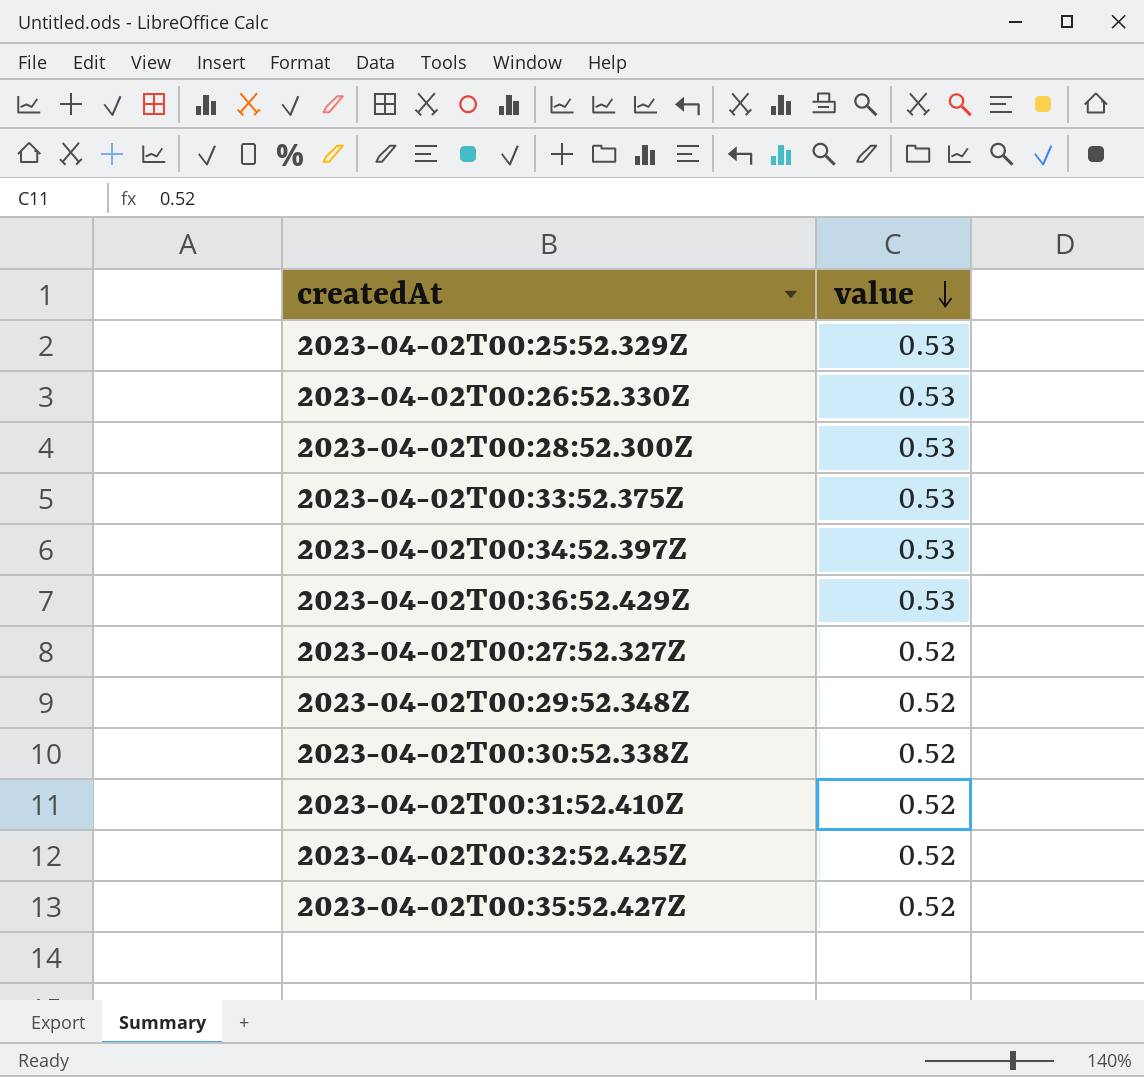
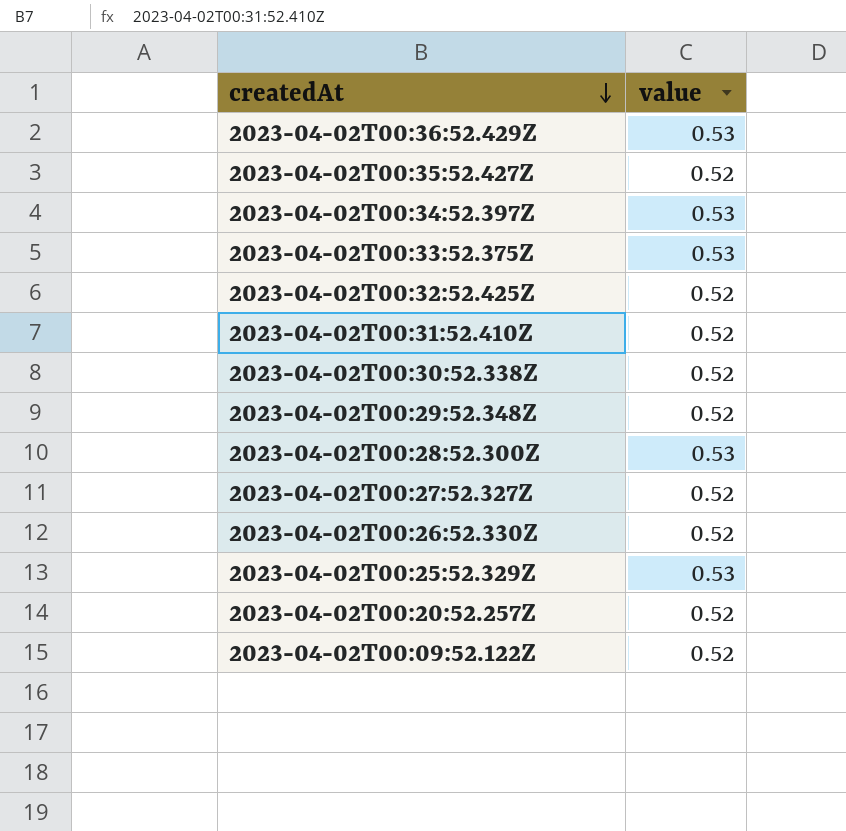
row order: value descending -> createdAt descending
2023-04-02T00:26:52.330Z | value: 0.53 -> 0.52
row 2023-04-02T00:20:52.257Z: none -> 0.52
row 2023-04-02T00:09:52.122Z: none -> 0.52

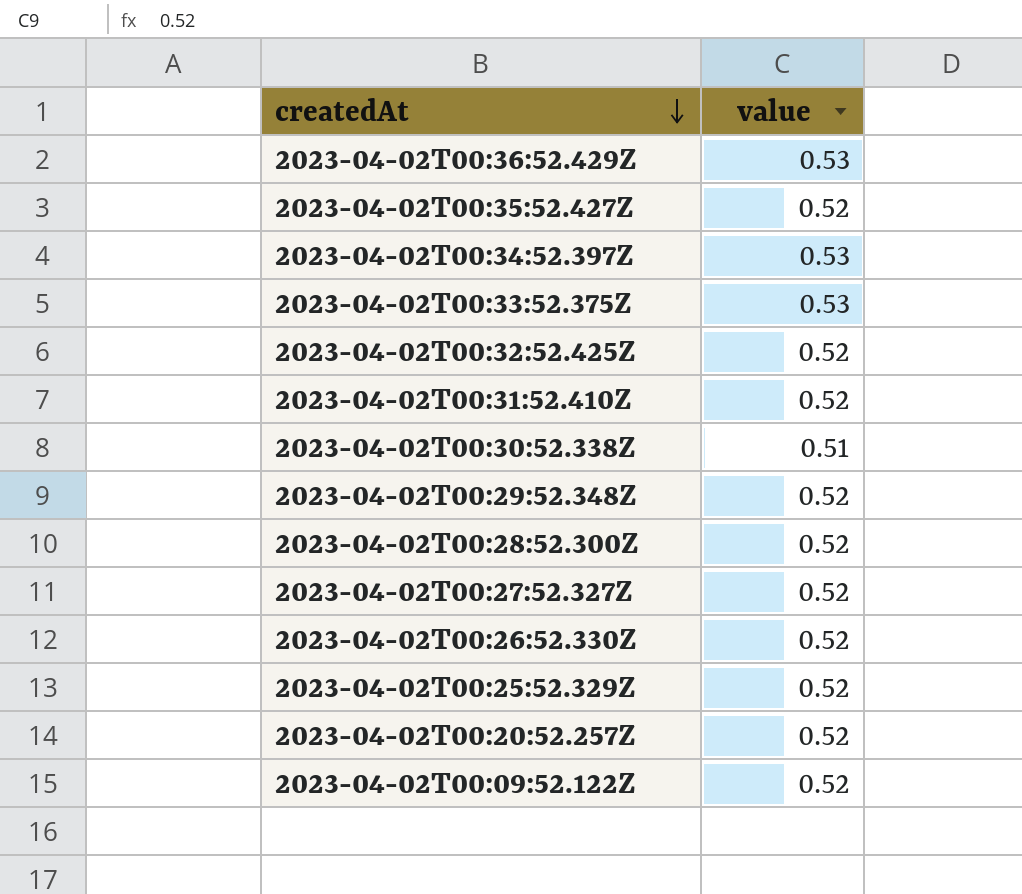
2023-04-02T00:30:52.338Z | value: 0.52 -> 0.51
2023-04-02T00:28:52.300Z | value: 0.53 -> 0.52
2023-04-02T00:25:52.329Z | value: 0.53 -> 0.52

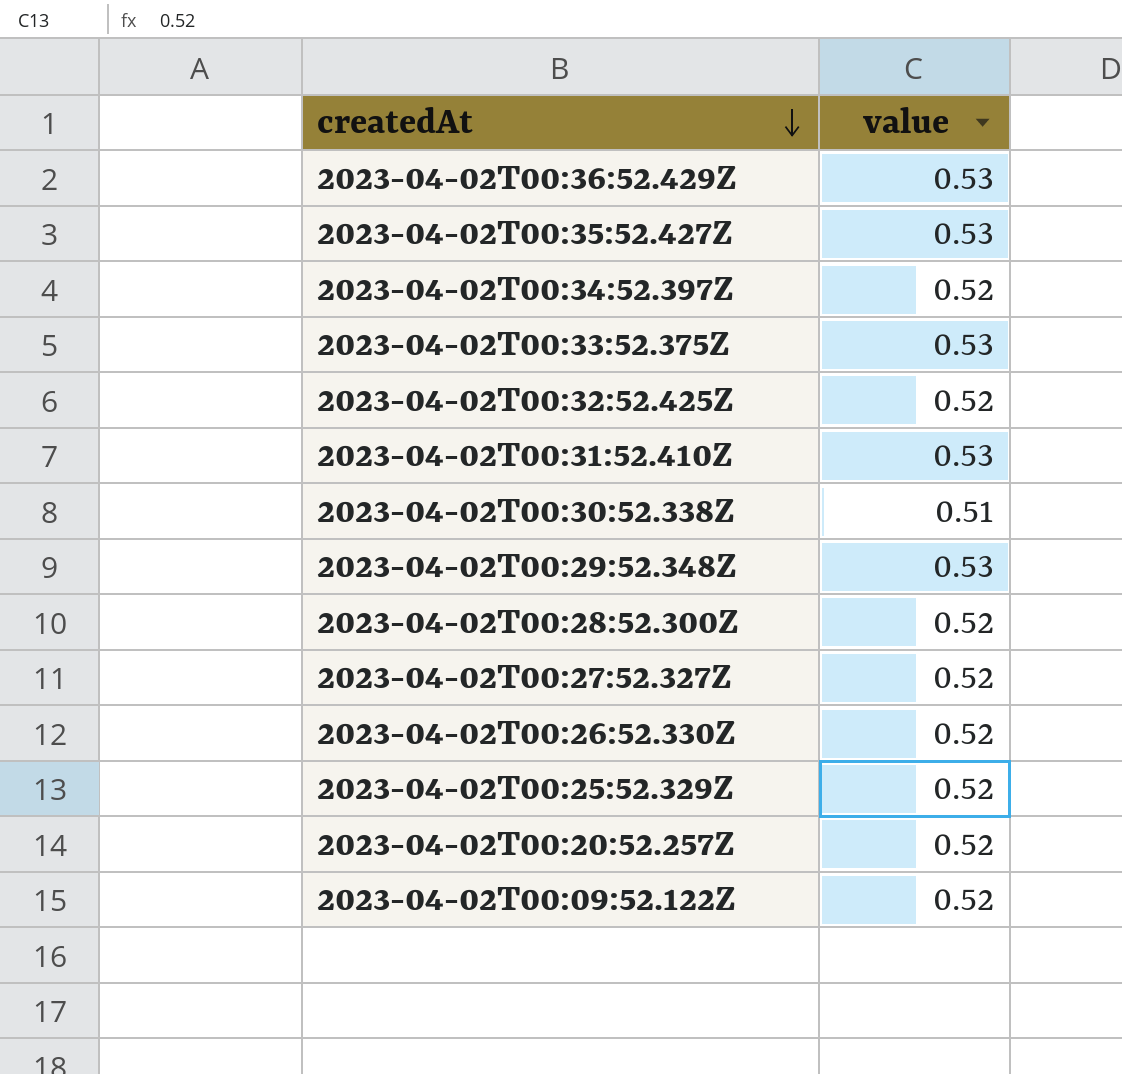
2023-04-02T00:35:52.427Z | value: 0.52 -> 0.53
2023-04-02T00:34:52.397Z | value: 0.53 -> 0.52
2023-04-02T00:31:52.410Z | value: 0.52 -> 0.53
2023-04-02T00:29:52.348Z | value: 0.52 -> 0.53

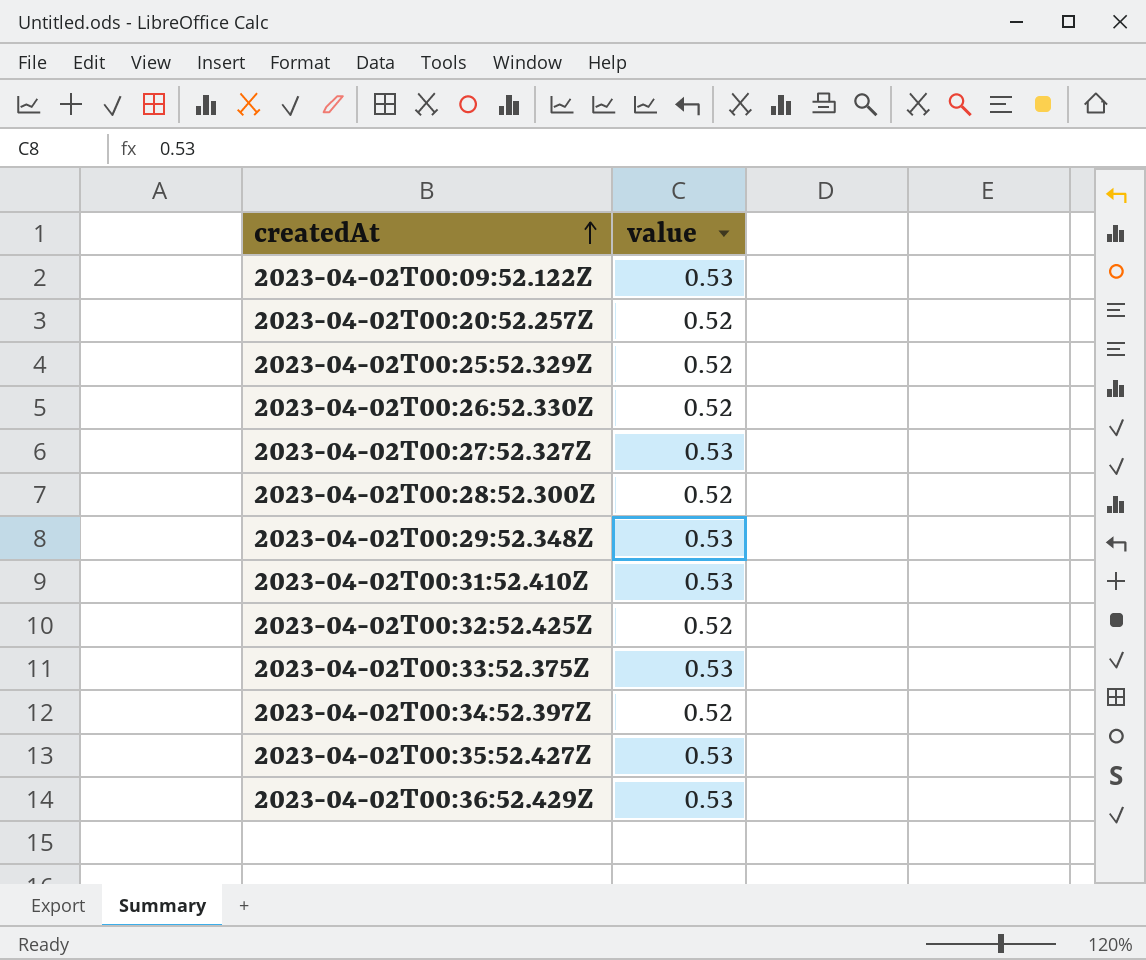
row order: createdAt descending -> createdAt ascending
row 2023-04-02T00:30:52.338Z: 0.51 -> none
2023-04-02T00:09:52.122Z | value: 0.52 -> 0.53
2023-04-02T00:27:52.327Z | value: 0.52 -> 0.53

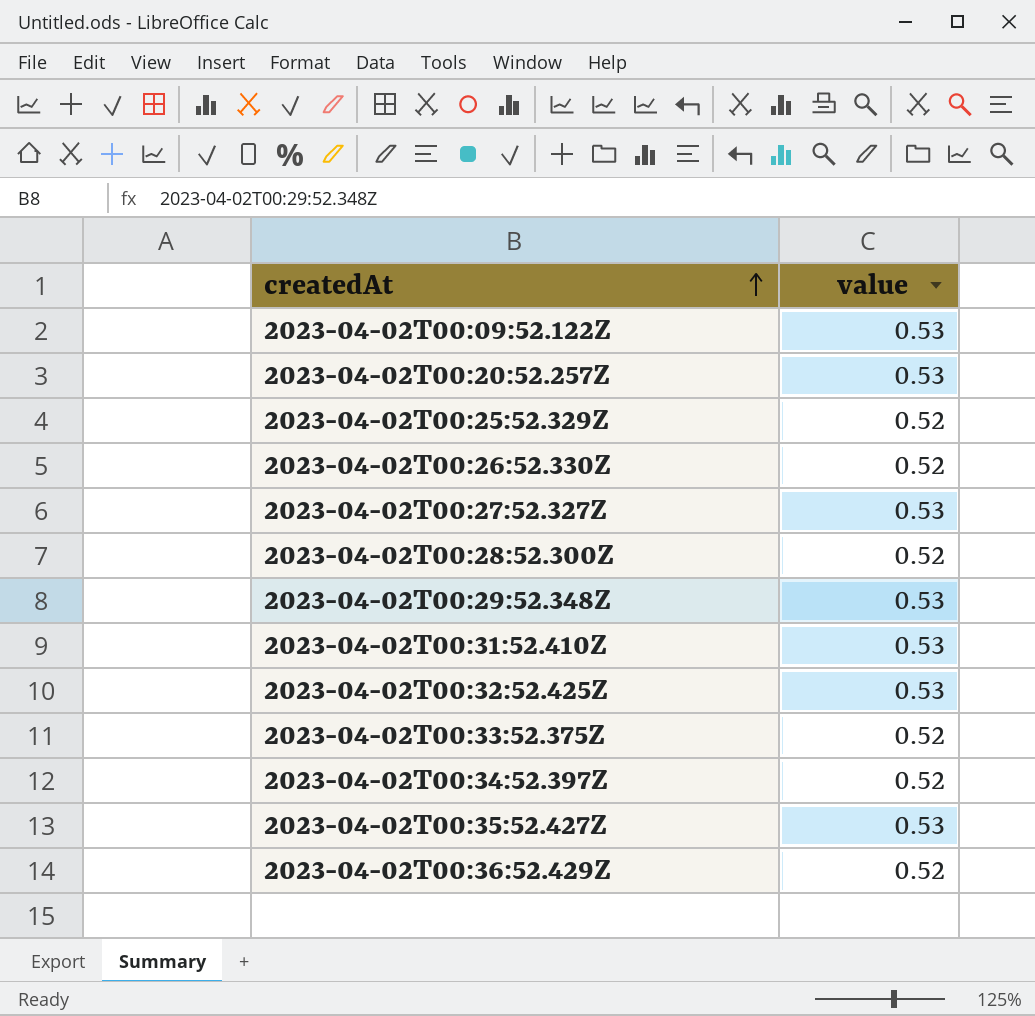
2023-04-02T00:20:52.257Z | value: 0.52 -> 0.53
2023-04-02T00:32:52.425Z | value: 0.52 -> 0.53
2023-04-02T00:33:52.375Z | value: 0.53 -> 0.52
2023-04-02T00:36:52.429Z | value: 0.53 -> 0.52

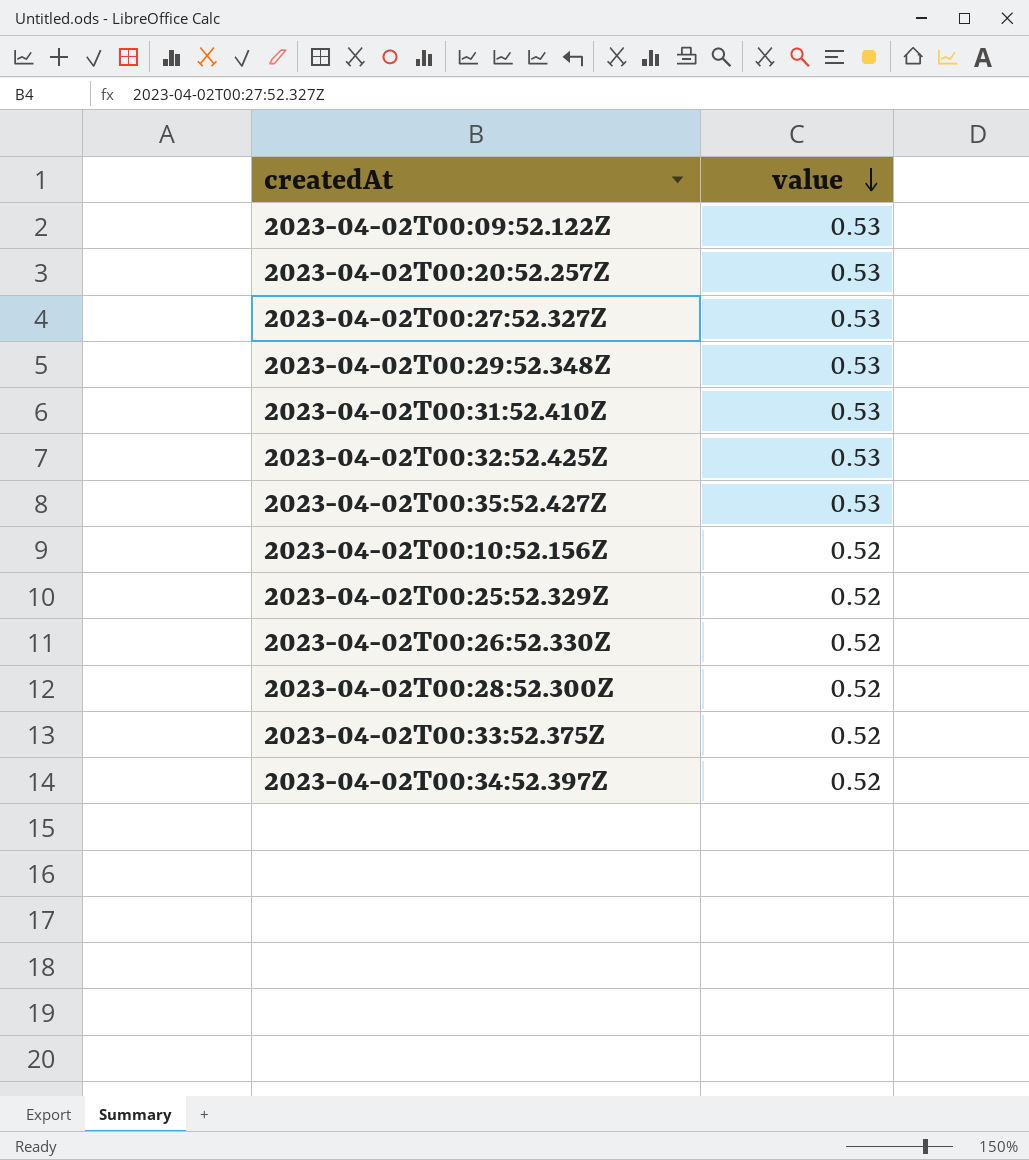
row order: createdAt ascending -> value descending
row 2023-04-02T00:36:52.429Z: 0.52 -> none
row 2023-04-02T00:10:52.156Z: none -> 0.52

